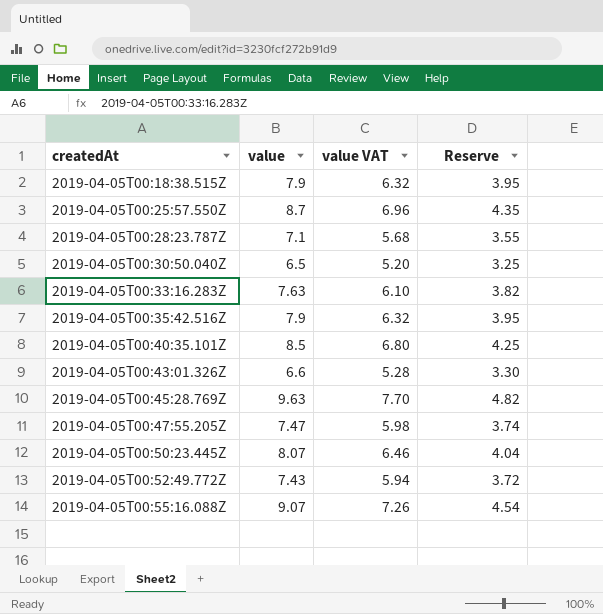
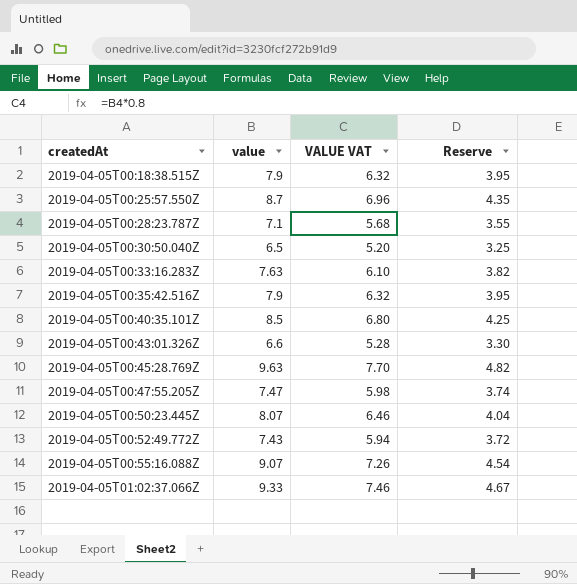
column name: value VAT -> VALUE VAT
row 2019-04-05T01:02:37.066Z: none -> 9.33 | 7.46 | 4.67

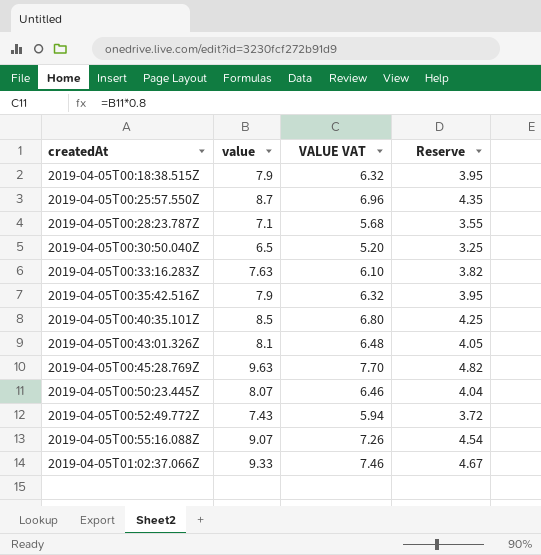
row 2019-04-05T00:47:55.205Z: 7.47 | 5.98 | 3.74 -> none
2019-04-05T00:43:01.326Z | value: 6.6 -> 8.1
2019-04-05T00:43:01.326Z | VALUE VAT: 5.28 -> 6.48
2019-04-05T00:43:01.326Z | Reserve: 3.30 -> 4.05

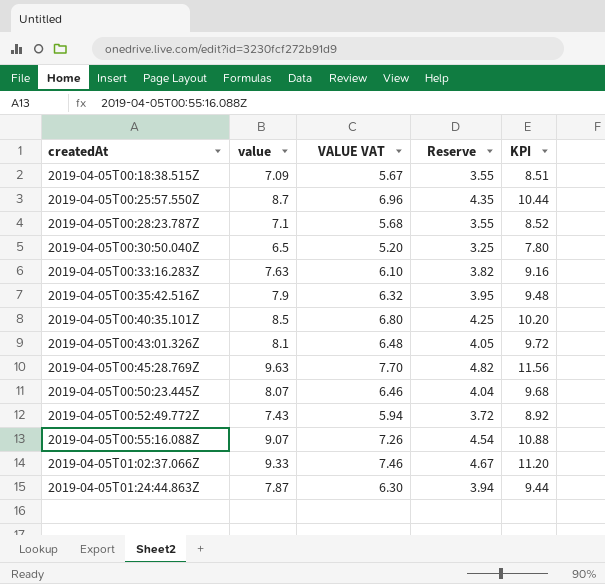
column KPI | formula: none -> [value] * 1.2
2019-04-05T00:18:38.515Z | value: 7.9 -> 7.09
2019-04-05T00:18:38.515Z | VALUE VAT: 6.32 -> 5.67
2019-04-05T00:18:38.515Z | Reserve: 3.95 -> 3.55
row 2019-04-05T01:24:44.863Z: none -> 7.87 | 6.30 | 3.94 | 9.44

